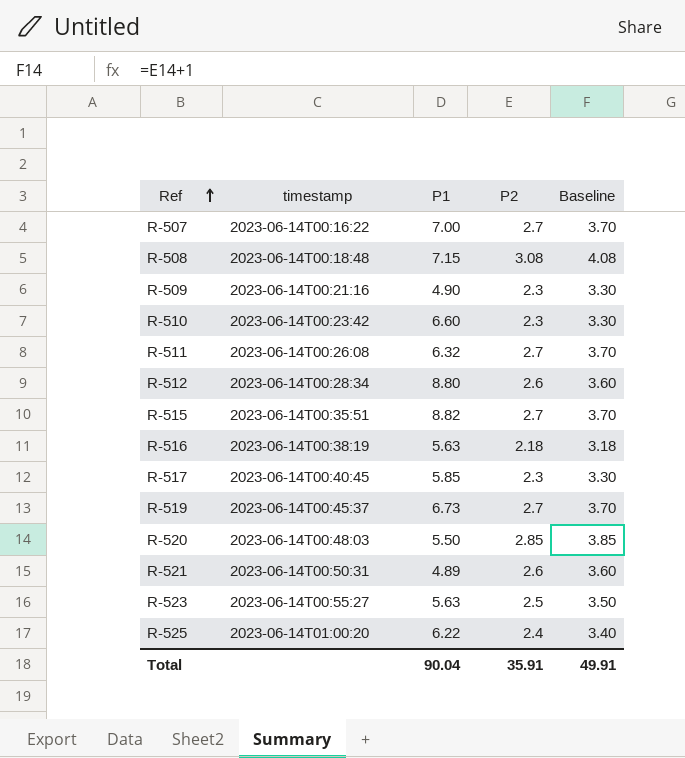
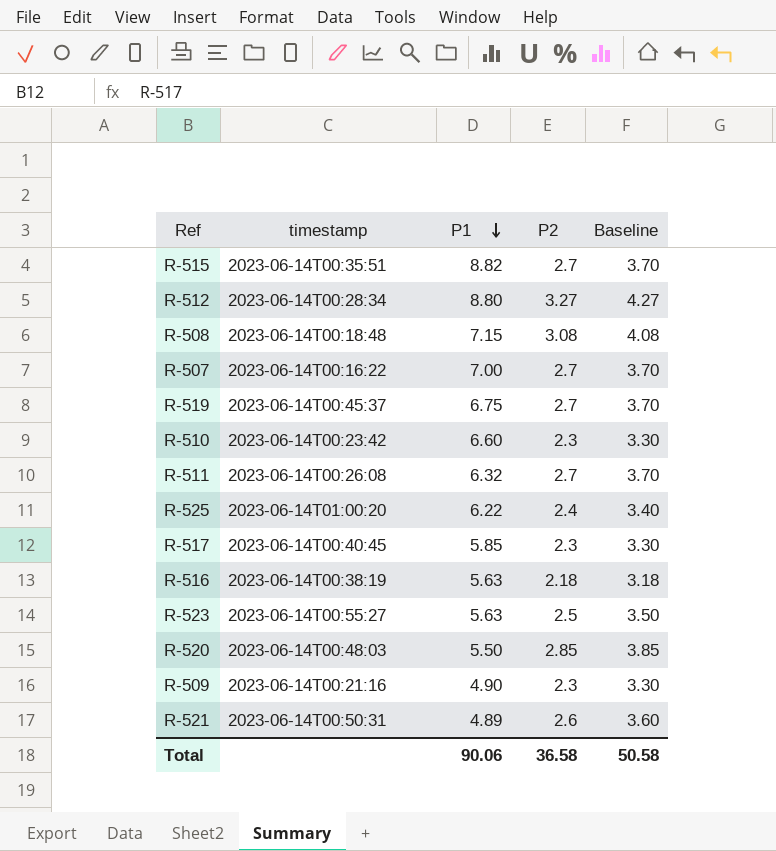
row order: Ref ascending -> P1 descending
R-512 | P2: 2.6 -> 3.27
R-512 | Baseline: 3.60 -> 4.27
R-519 | P1: 6.73 -> 6.75
Total | P1: 90.04 -> 90.06
Total | P2: 35.91 -> 36.58
Total | Baseline: 49.91 -> 50.58

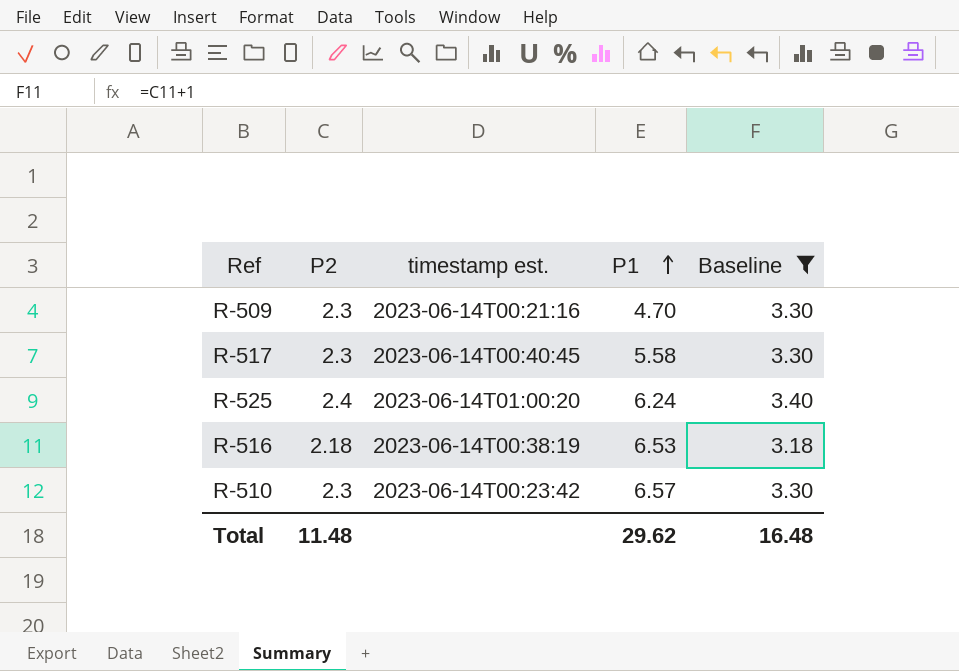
filter: none -> Baseline <= 3.40
row order: P1 descending -> P1 ascending
column P2 | position: 4 -> 2
column name: timestamp -> timestamp est.
R-509 | P1: 4.90 -> 4.70
R-517 | P1: 5.85 -> 5.58
R-525 | P1: 6.22 -> 6.24
R-516 | P1: 5.63 -> 6.53
R-510 | P1: 6.60 -> 6.57
Total | P2: 36.58 -> 11.48
Total | P1: 90.06 -> 29.62
Total | Baseline: 50.58 -> 16.48

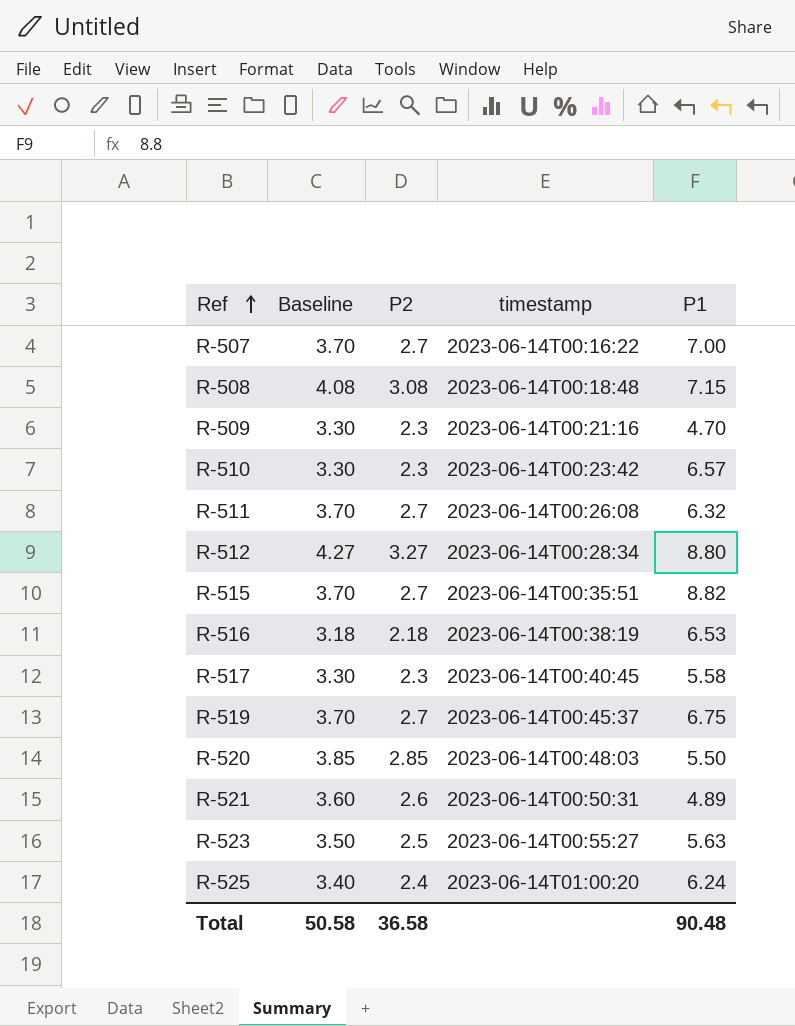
filter: Baseline <= 3.40 -> none
row order: P1 ascending -> Ref ascending
column Baseline | position: 5 -> 2
column name: timestamp est. -> timestamp
Total | Baseline: 16.48 -> 50.58
Total | P2: 11.48 -> 36.58
Total | P1: 29.62 -> 90.48

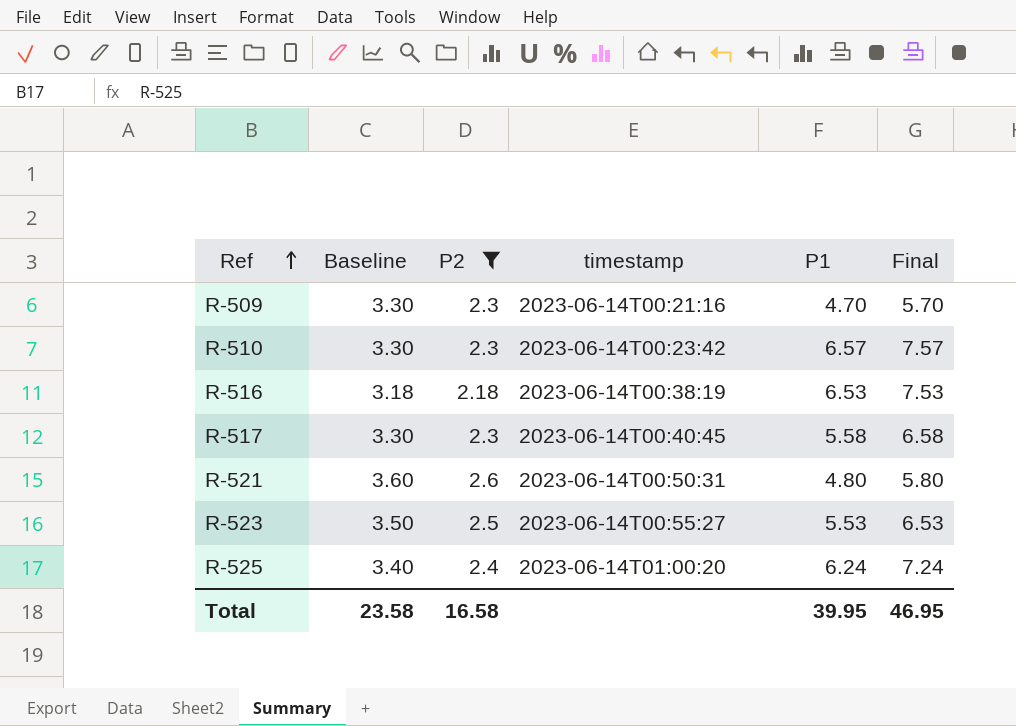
filter: none -> P2 <= 2.6
column Final | formula: none -> [P1] + 1
R-521 | P1: 4.89 -> 4.80
R-523 | P1: 5.63 -> 5.53
Total | Baseline: 50.58 -> 23.58
Total | P2: 36.58 -> 16.58
Total | P1: 90.48 -> 39.95

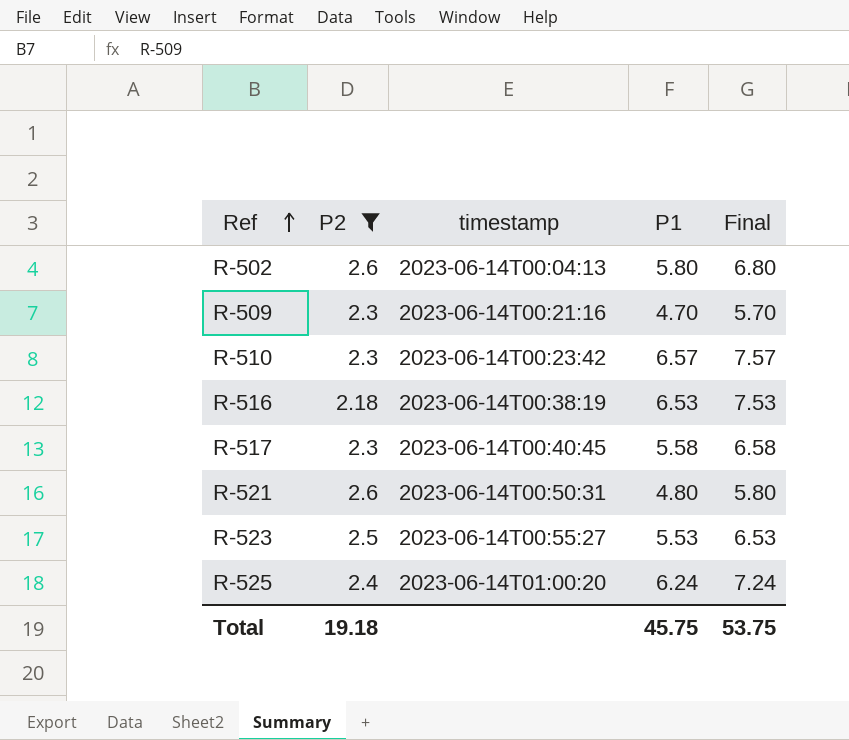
column Baseline | formula: [P2] + 1 -> none
row R-502: none -> 2.6 | 2023-06-14T00:04:13 | 5.80 | 6.80
Total | P2: 16.58 -> 19.18
Total | P1: 39.95 -> 45.75
Total | Final: 46.95 -> 53.75

